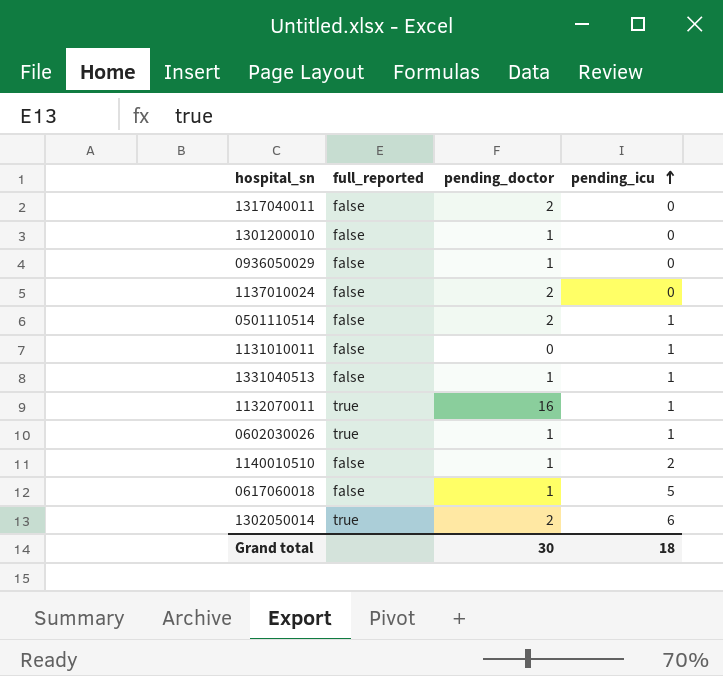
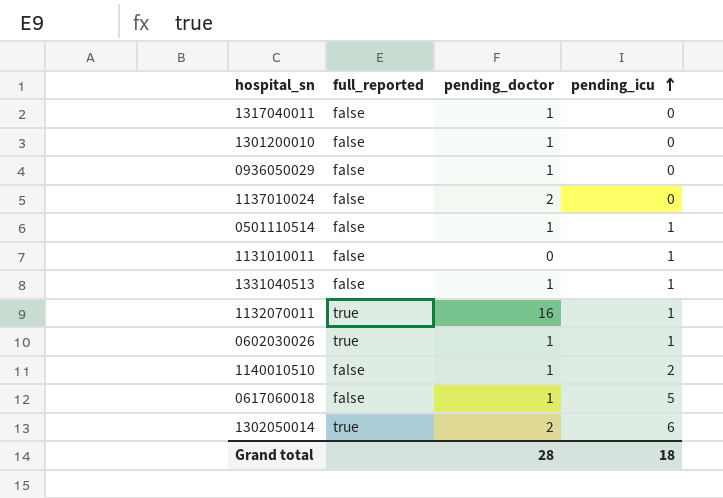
1317040011 | pending_doctor: 2 -> 1
0501110514 | pending_doctor: 2 -> 1
Grand total | pending_doctor: 30 -> 28

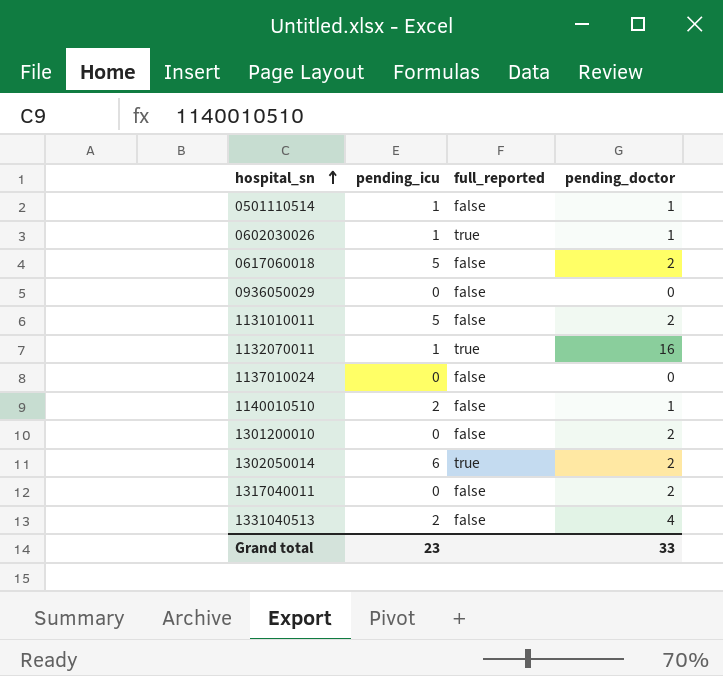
row order: pending_icu ascending -> hospital_sn ascending
column pending_icu | position: 4 -> 2
0617060018 | pending_doctor: 1 -> 2
0936050029 | pending_doctor: 1 -> 0
1131010011 | pending_icu: 1 -> 5
1131010011 | pending_doctor: 0 -> 2
1137010024 | pending_doctor: 2 -> 0
1301200010 | pending_doctor: 1 -> 2
1317040011 | pending_doctor: 1 -> 2
1331040513 | pending_icu: 1 -> 2
1331040513 | pending_doctor: 1 -> 4
Grand total | pending_icu: 18 -> 23
Grand total | pending_doctor: 28 -> 33

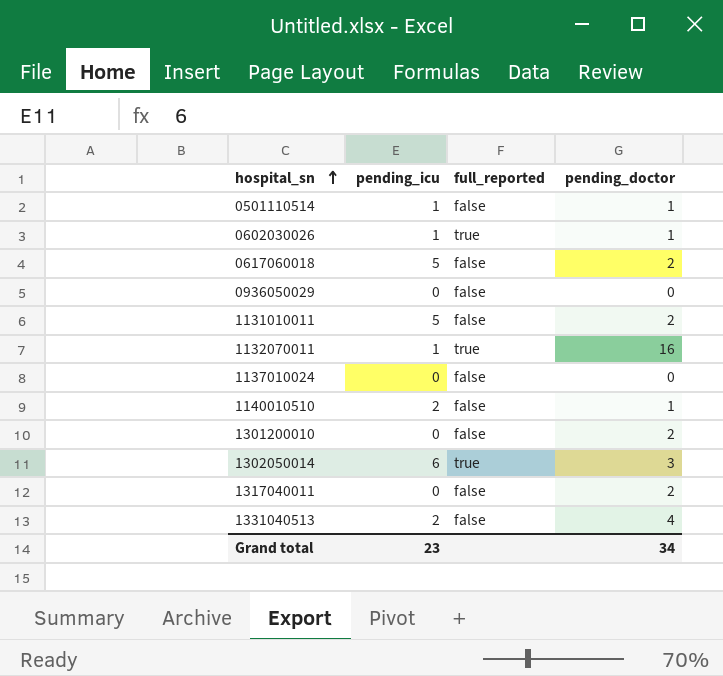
1302050014 | pending_doctor: 2 -> 3
Grand total | pending_doctor: 33 -> 34

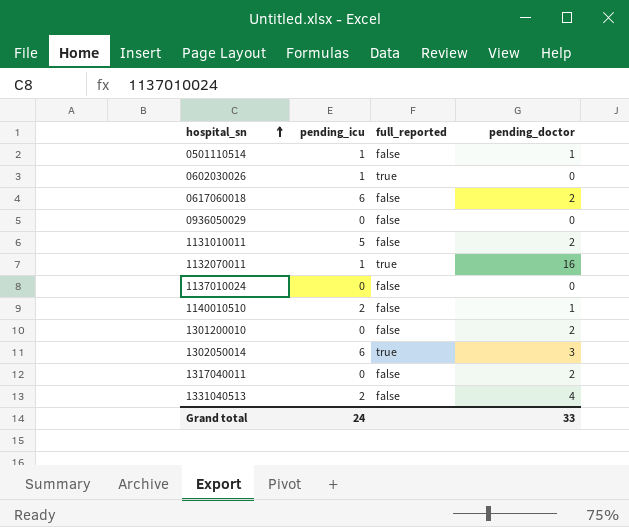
0602030026 | pending_doctor: 1 -> 0
0617060018 | pending_icu: 5 -> 6
Grand total | pending_icu: 23 -> 24
Grand total | pending_doctor: 34 -> 33

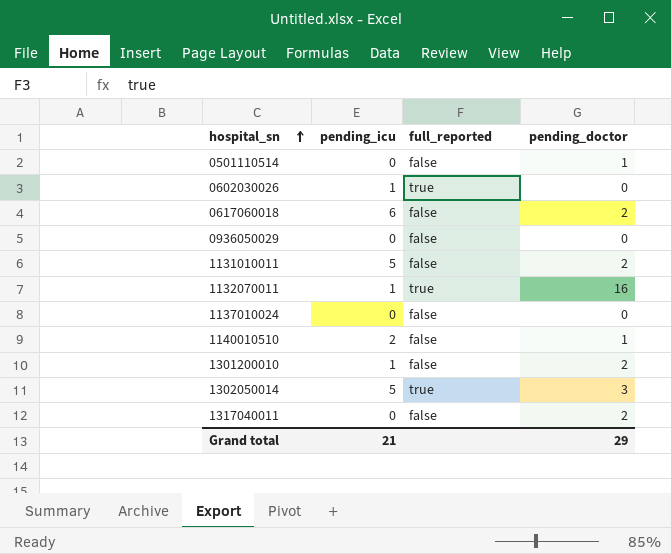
row 1331040513: 2 | false | 4 -> none
0501110514 | pending_icu: 1 -> 0
1301200010 | pending_icu: 0 -> 1
1302050014 | pending_icu: 6 -> 5
Grand total | pending_icu: 24 -> 21
Grand total | pending_doctor: 33 -> 29

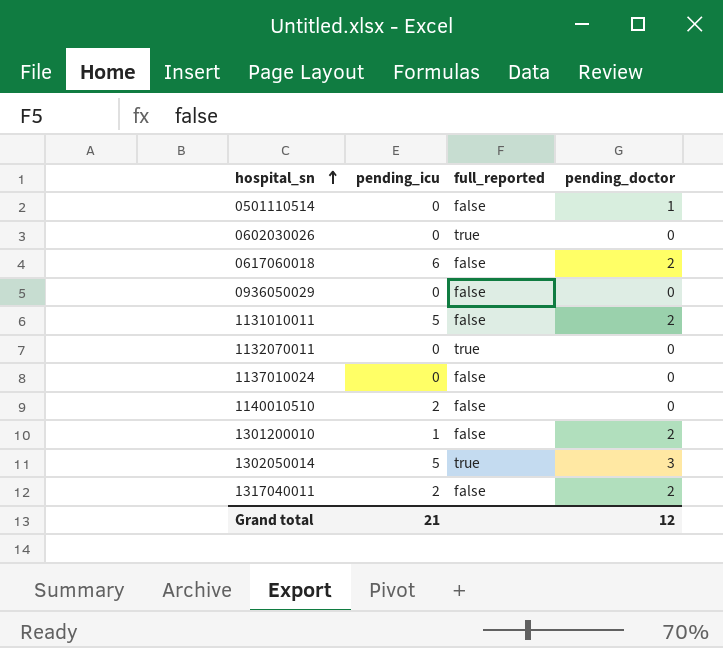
0602030026 | pending_icu: 1 -> 0
1132070011 | pending_icu: 1 -> 0
1132070011 | pending_doctor: 16 -> 0
1140010510 | pending_doctor: 1 -> 0
1317040011 | pending_icu: 0 -> 2
Grand total | pending_doctor: 29 -> 12

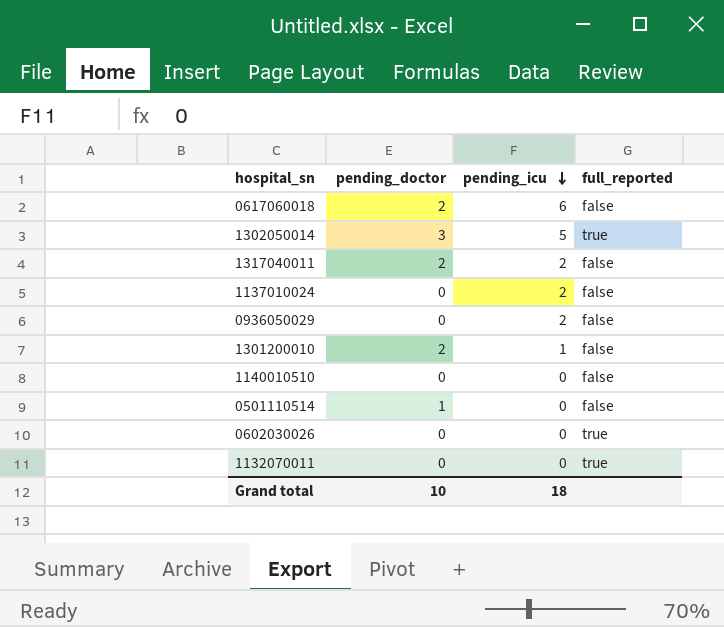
row order: hospital_sn ascending -> pending_icu descending
column pending_doctor | position: 4 -> 2
row 1131010011: 5 | false | 2 -> none
1137010024 | pending_icu: 0 -> 2
0936050029 | pending_icu: 0 -> 2
1140010510 | pending_icu: 2 -> 0
Grand total | pending_doctor: 12 -> 10
Grand total | pending_icu: 21 -> 18

